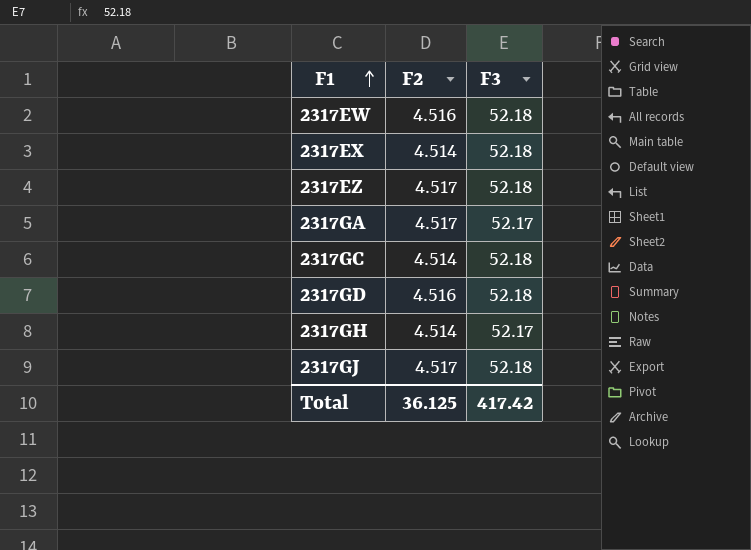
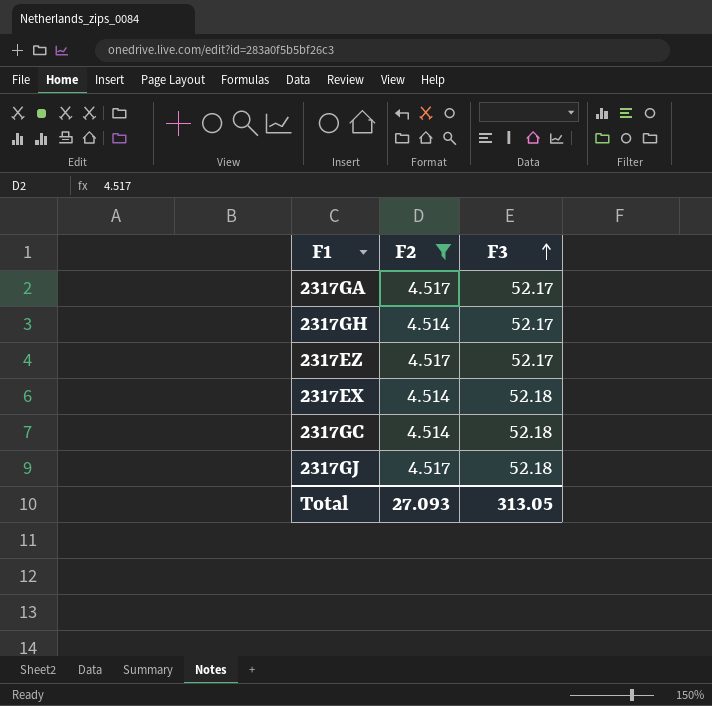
filter: none -> F2 != 4.516
row order: F1 ascending -> F3 ascending
2317EZ | F3: 52.18 -> 52.17
Total | F2: 36.125 -> 27.093
Total | F3: 417.42 -> 313.05

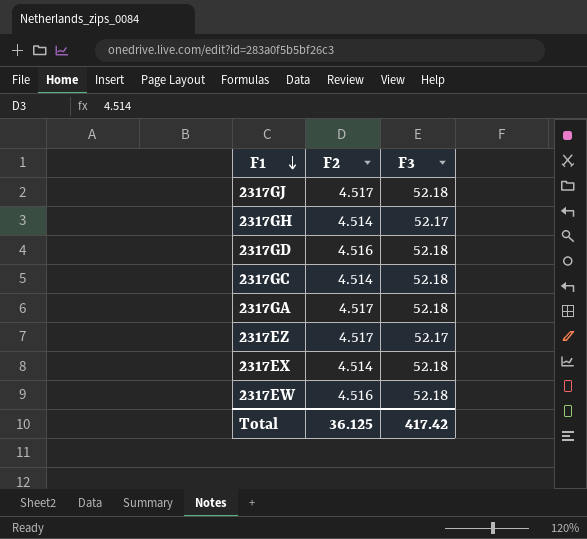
filter: F2 != 4.516 -> none
row order: F3 ascending -> F1 descending
2317GA | F3: 52.17 -> 52.18
Total | F2: 27.093 -> 36.125
Total | F3: 313.05 -> 417.42

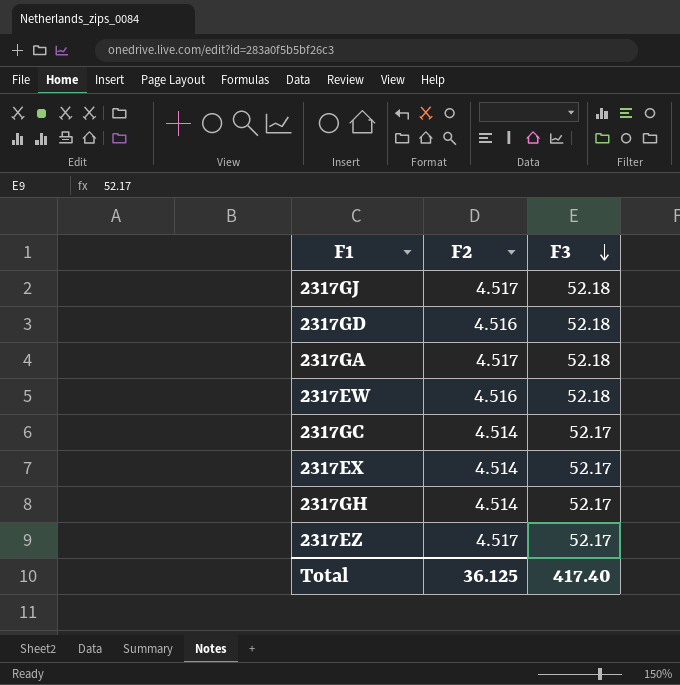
row order: F1 descending -> F3 descending
2317GC | F3: 52.18 -> 52.17
2317EX | F3: 52.18 -> 52.17
Total | F3: 417.42 -> 417.40

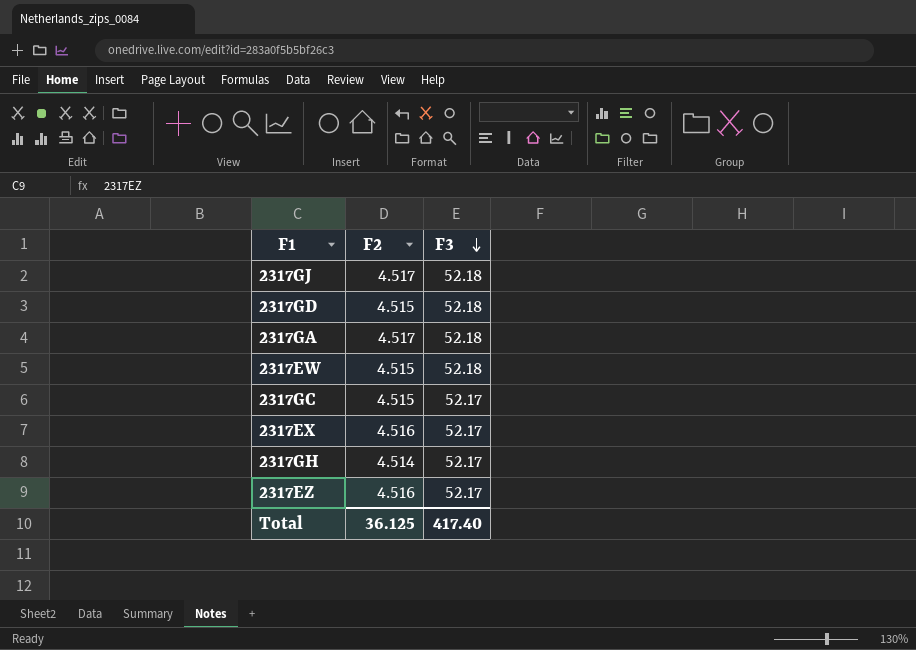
2317GD | F2: 4.516 -> 4.515
2317EW | F2: 4.516 -> 4.515
2317GC | F2: 4.514 -> 4.515
2317EX | F2: 4.514 -> 4.516
2317EZ | F2: 4.517 -> 4.516

